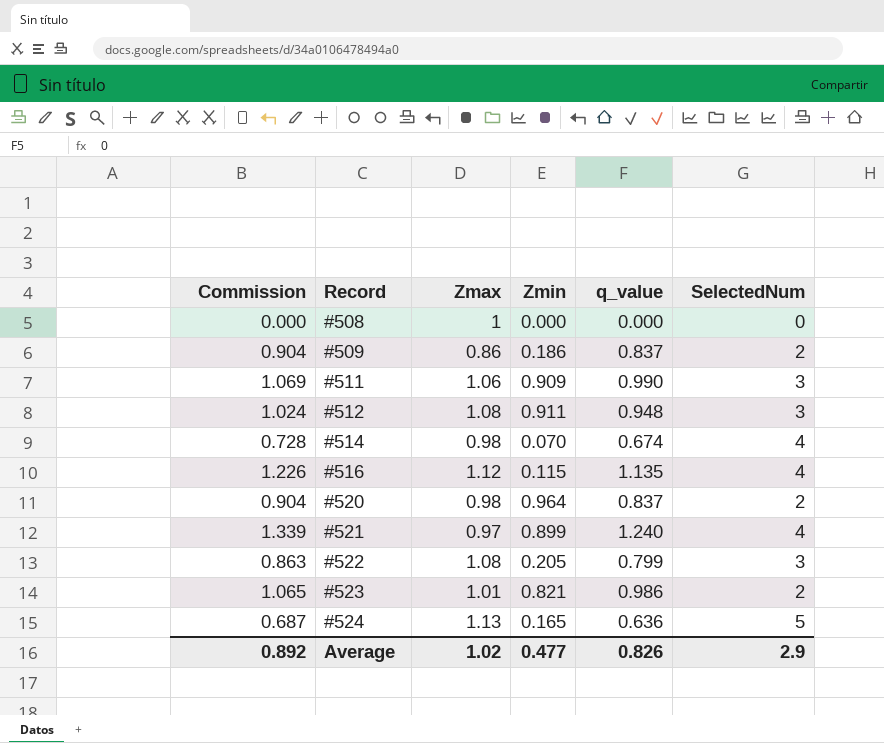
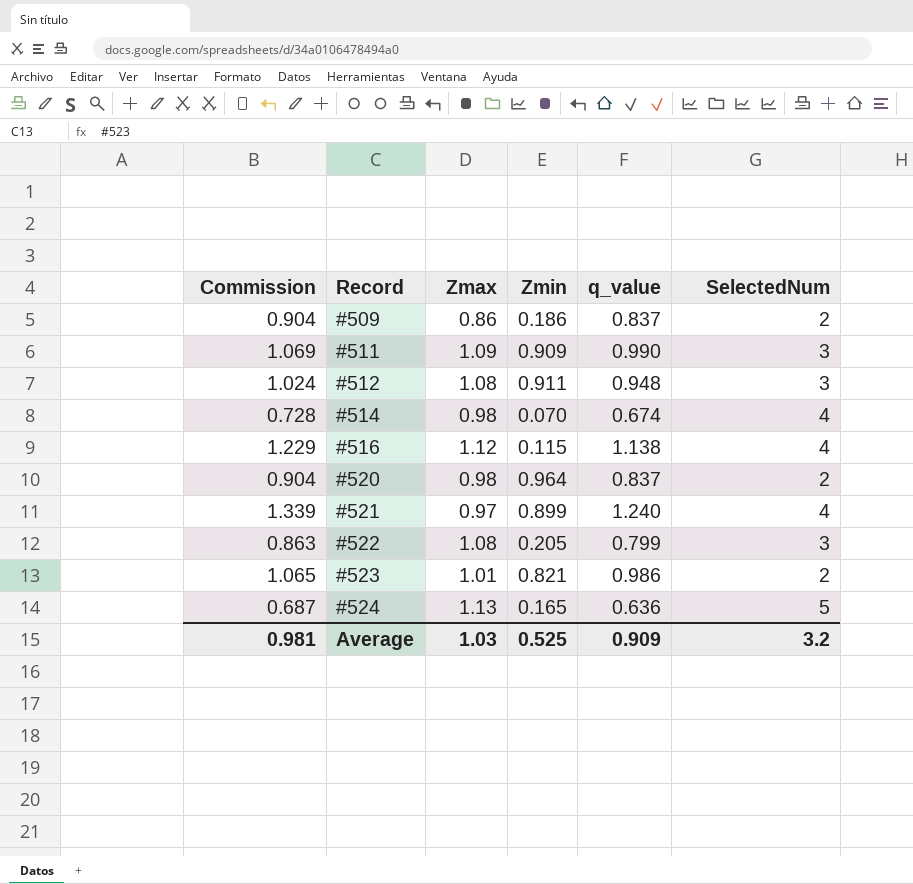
row #508: 0.000 | 1 | 0.000 | 0.000 | 0 -> none
#511 | Zmax: 1.06 -> 1.09
#516 | Commission: 1.226 -> 1.229
#516 | q_value: 1.135 -> 1.138
Average | Commission: 0.892 -> 0.981
Average | Zmax: 1.02 -> 1.03
Average | Zmin: 0.477 -> 0.525
Average | q_value: 0.826 -> 0.909
Average | SelectedNum: 2.9 -> 3.2

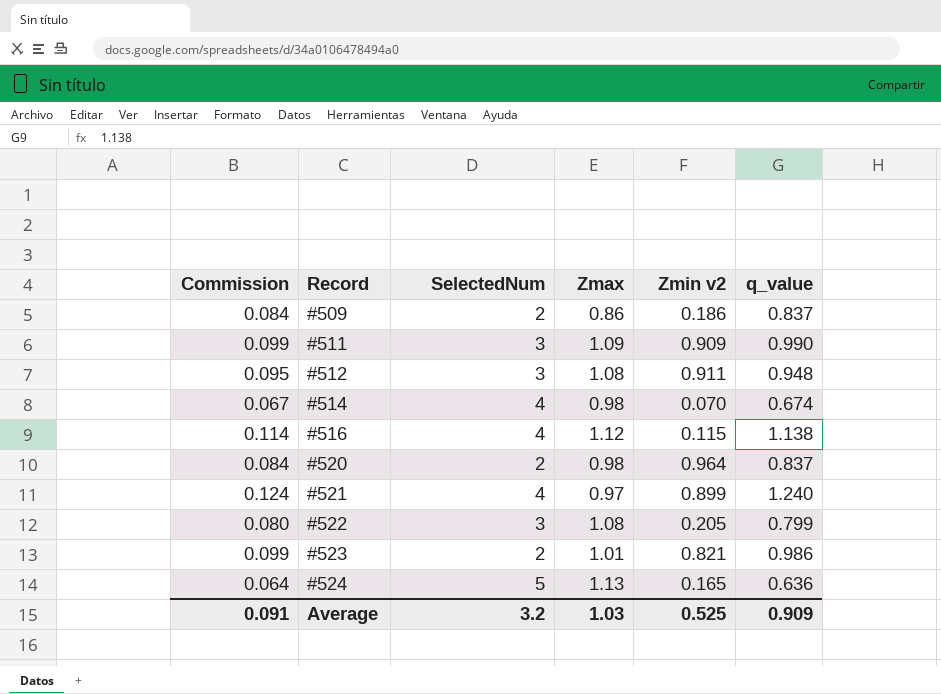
column Commission | formula: [q_value] * 1.08 -> [q_value] * 0.1
column SelectedNum | position: 6 -> 3
column name: Zmin -> Zmin v2
Average | Commission: 0.981 -> 0.091

